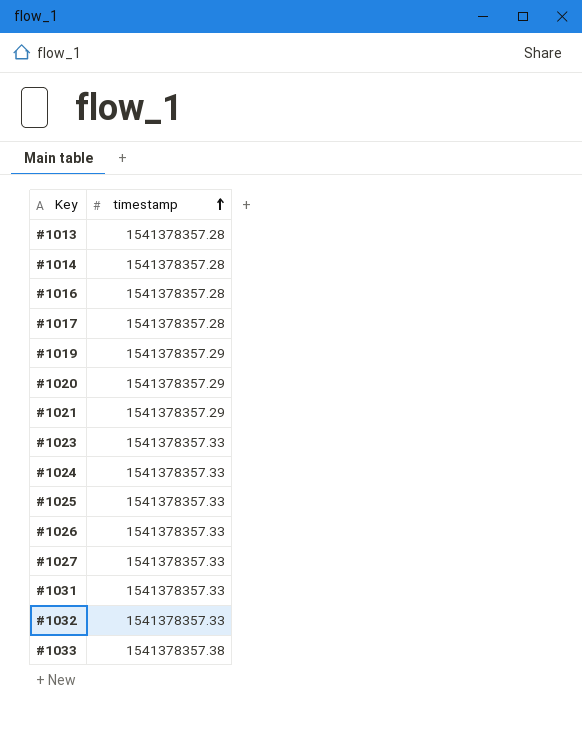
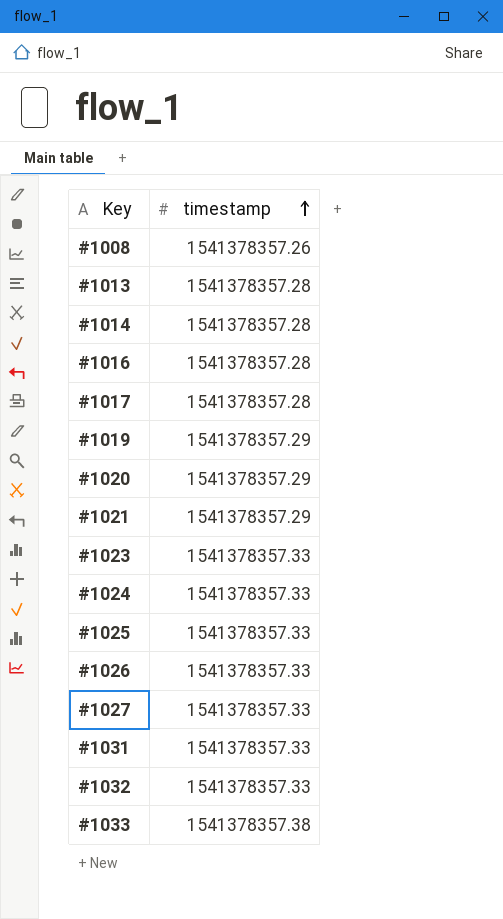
row #1008: none -> 1541378357.26

